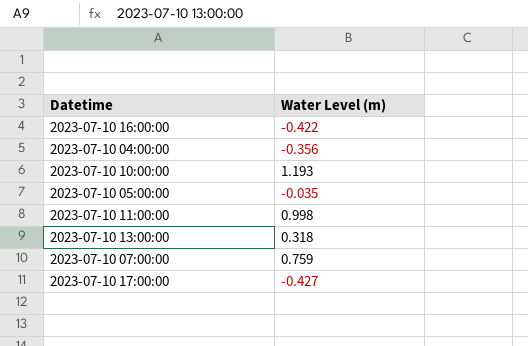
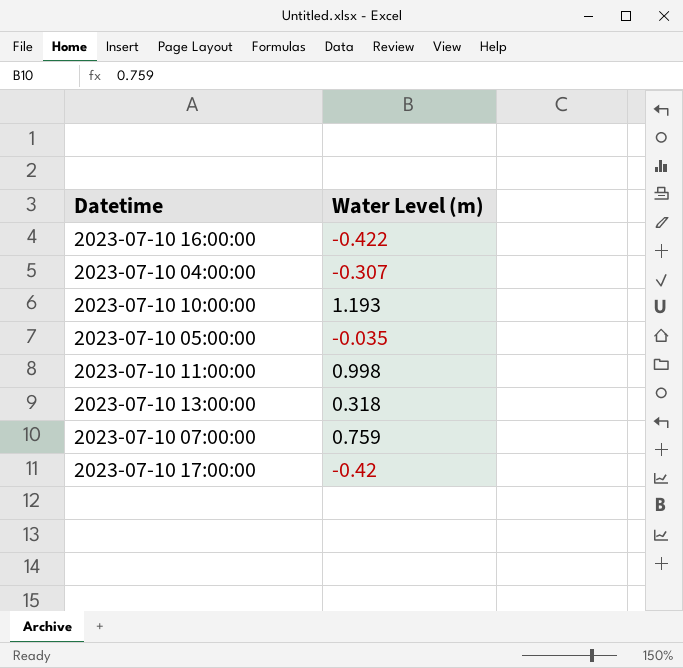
2023-07-10 04:00:00 | Water Level (m): -0.356 -> -0.307
2023-07-10 17:00:00 | Water Level (m): -0.427 -> -0.42

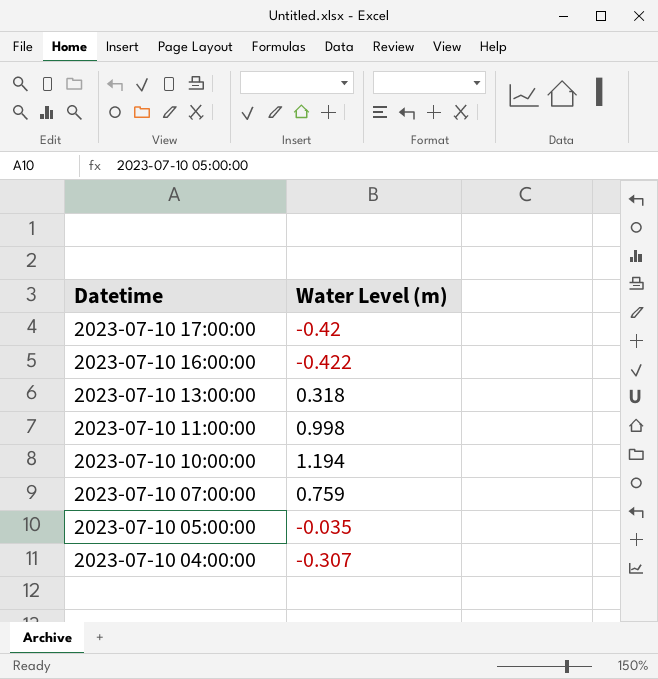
row order: none -> Datetime descending
2023-07-10 10:00:00 | Water Level (m): 1.193 -> 1.194

